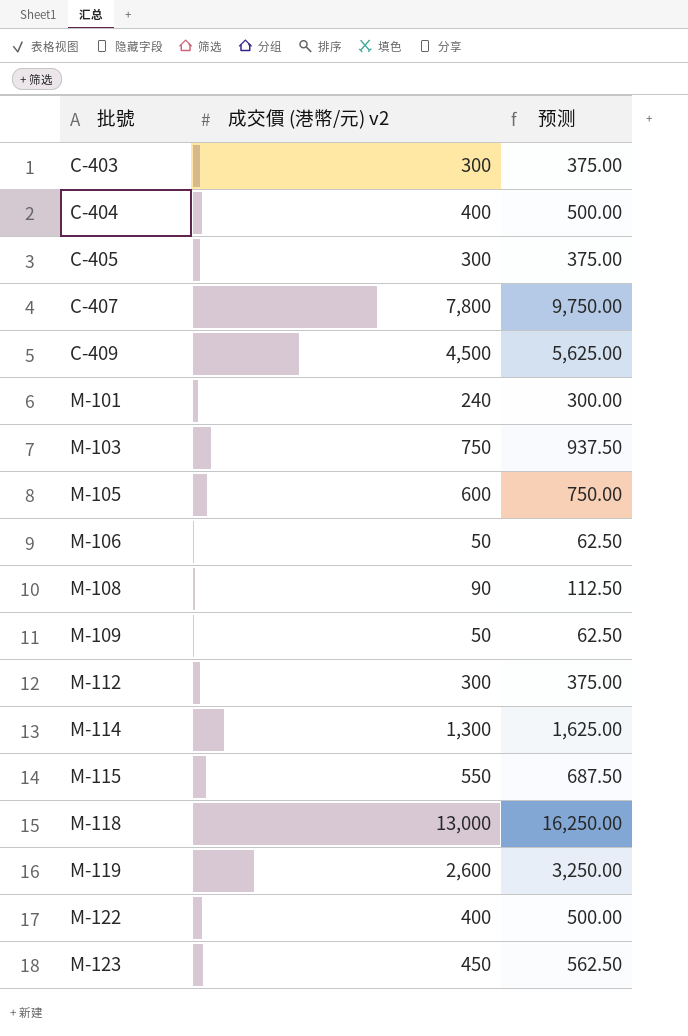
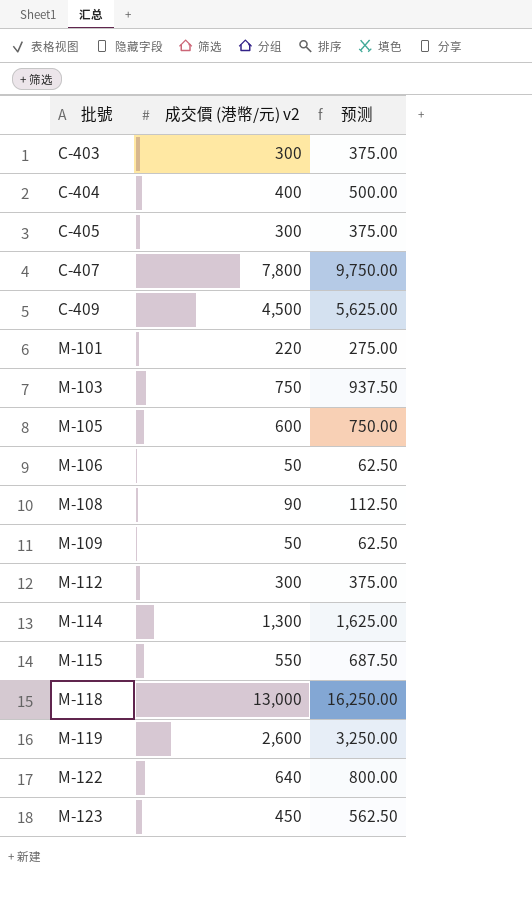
M-101 | 成交價 (港幣/元) v2: 240 -> 220
M-101 | 预测: 300.00 -> 275.00
M-122 | 成交價 (港幣/元) v2: 400 -> 640
M-122 | 预测: 500.00 -> 800.00

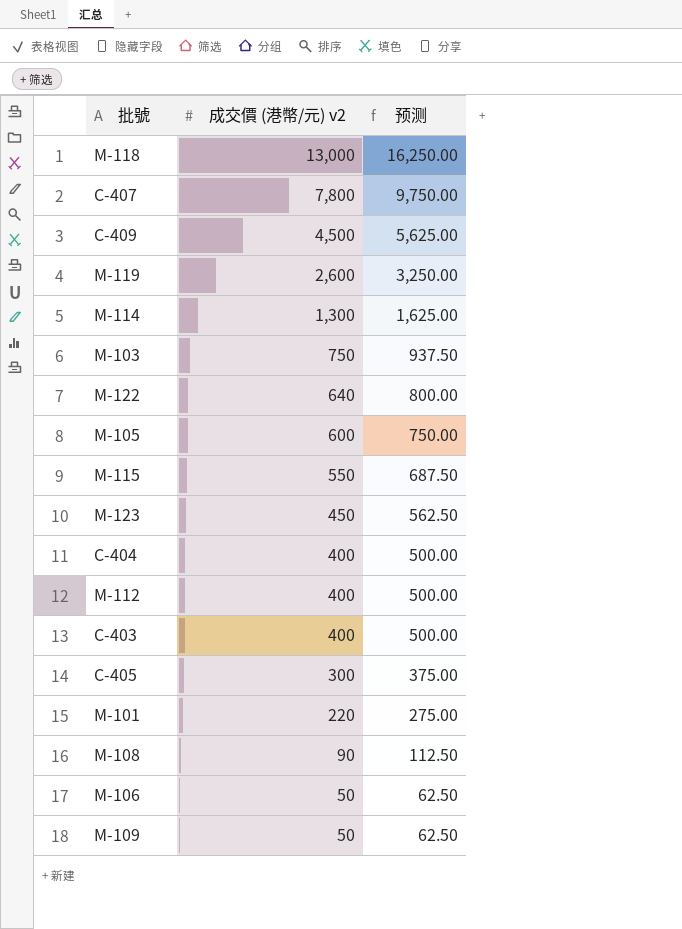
row order: 批號 ascending -> 成交價 (港幣/元) v2 descending
M-112 | 成交價 (港幣/元) v2: 300 -> 400
M-112 | 预测: 375.00 -> 500.00
C-403 | 成交價 (港幣/元) v2: 300 -> 400
C-403 | 预测: 375.00 -> 500.00

